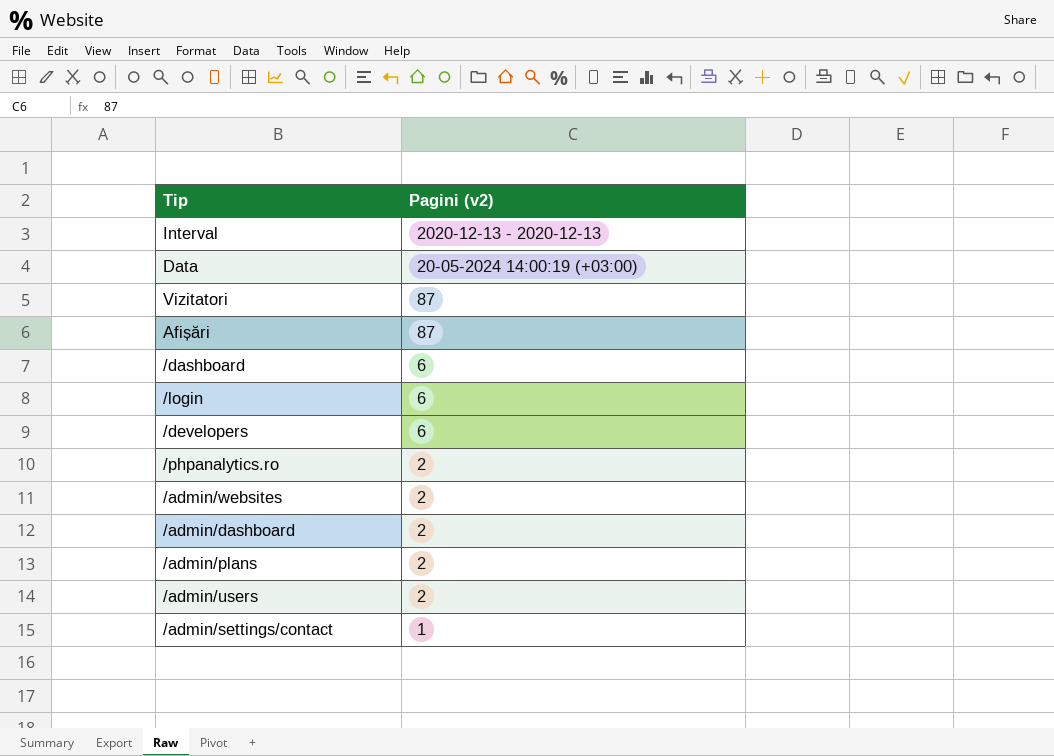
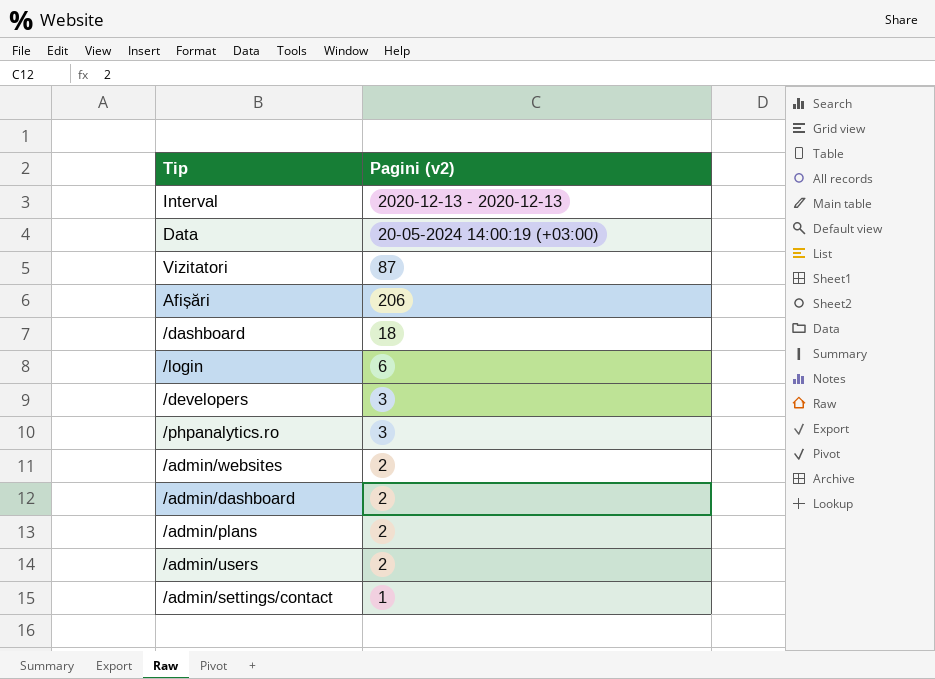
Afișări | Pagini (v2): 87 -> 206
/dashboard | Pagini (v2): 6 -> 18
/developers | Pagini (v2): 6 -> 3
/phpanalytics.ro | Pagini (v2): 2 -> 3

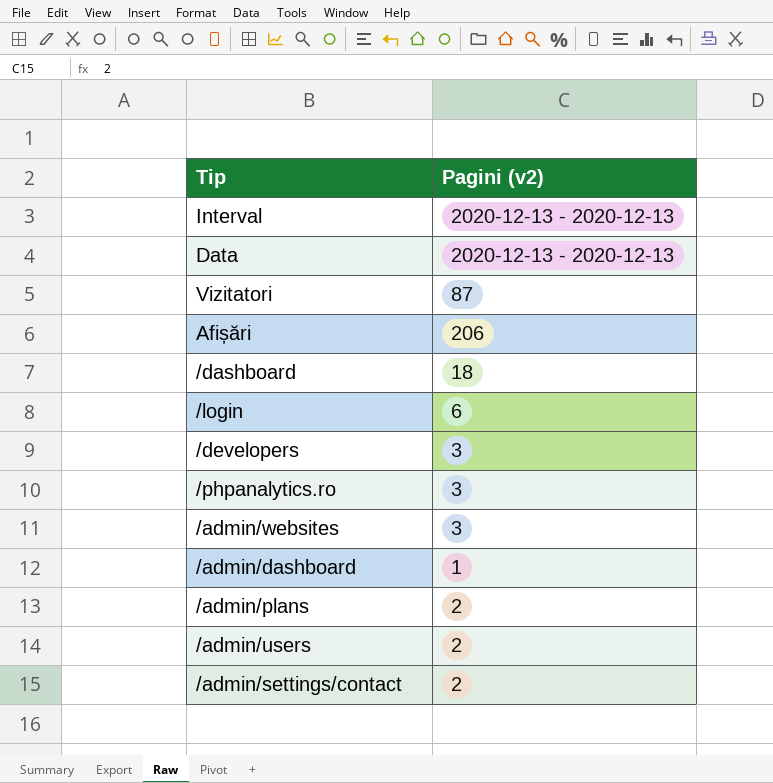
Data | Pagini (v2): 20-05-2024 14:00:19 (+03:00) -> 2020-12-13 - 2020-12-13
/admin/websites | Pagini (v2): 2 -> 3
/admin/dashboard | Pagini (v2): 2 -> 1
/admin/settings/contact | Pagini (v2): 1 -> 2

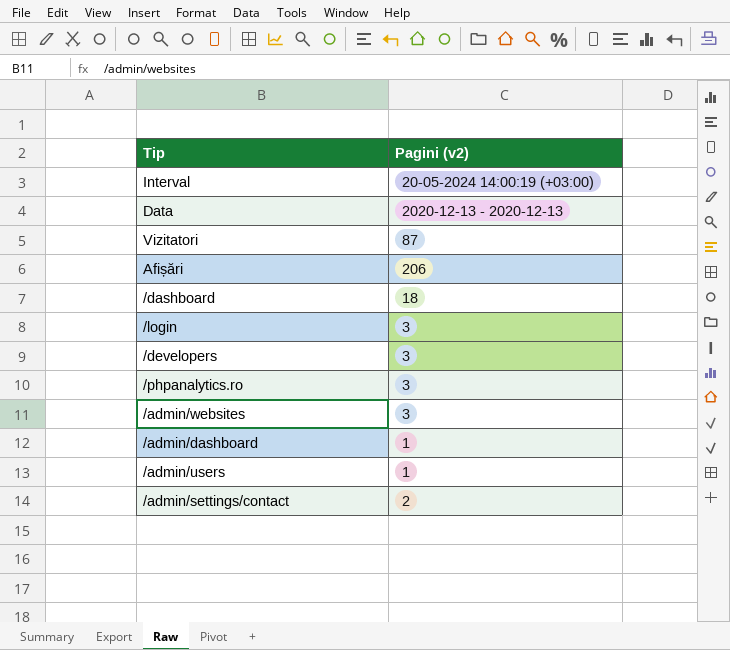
row /admin/plans: 2 -> none
Interval | Pagini (v2): 2020-12-13 - 2020-12-13 -> 20-05-2024 14:00:19 (+03:00)
/login | Pagini (v2): 6 -> 3
/admin/users | Pagini (v2): 2 -> 1

